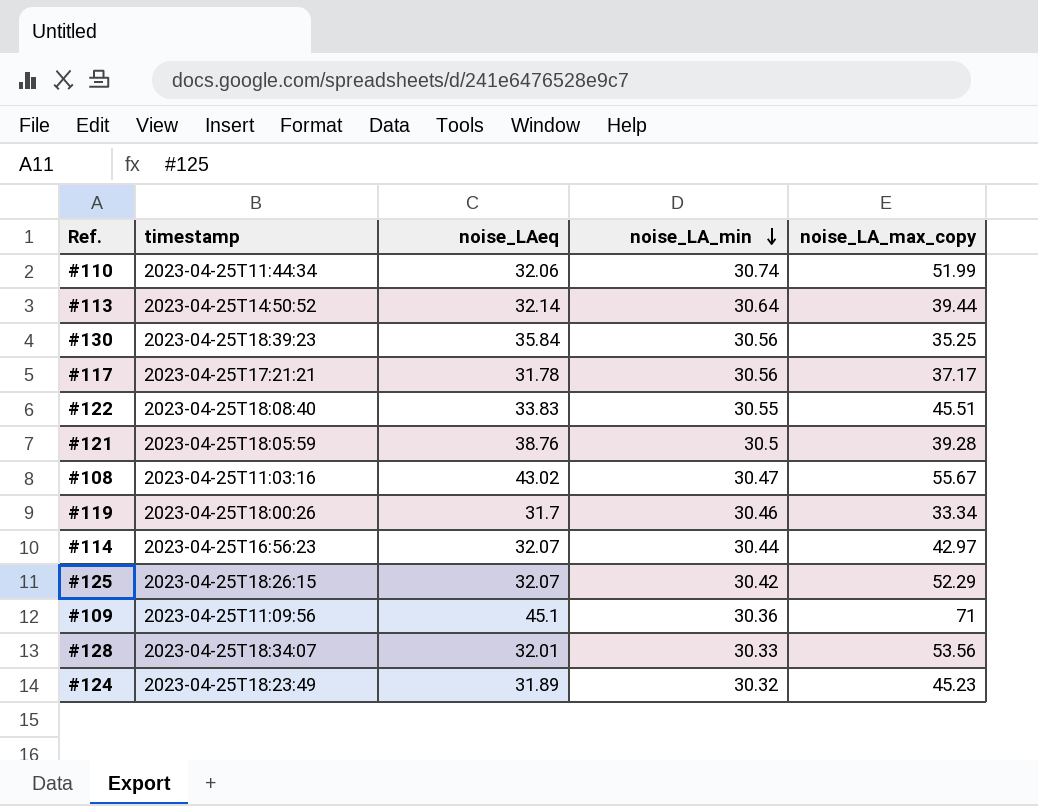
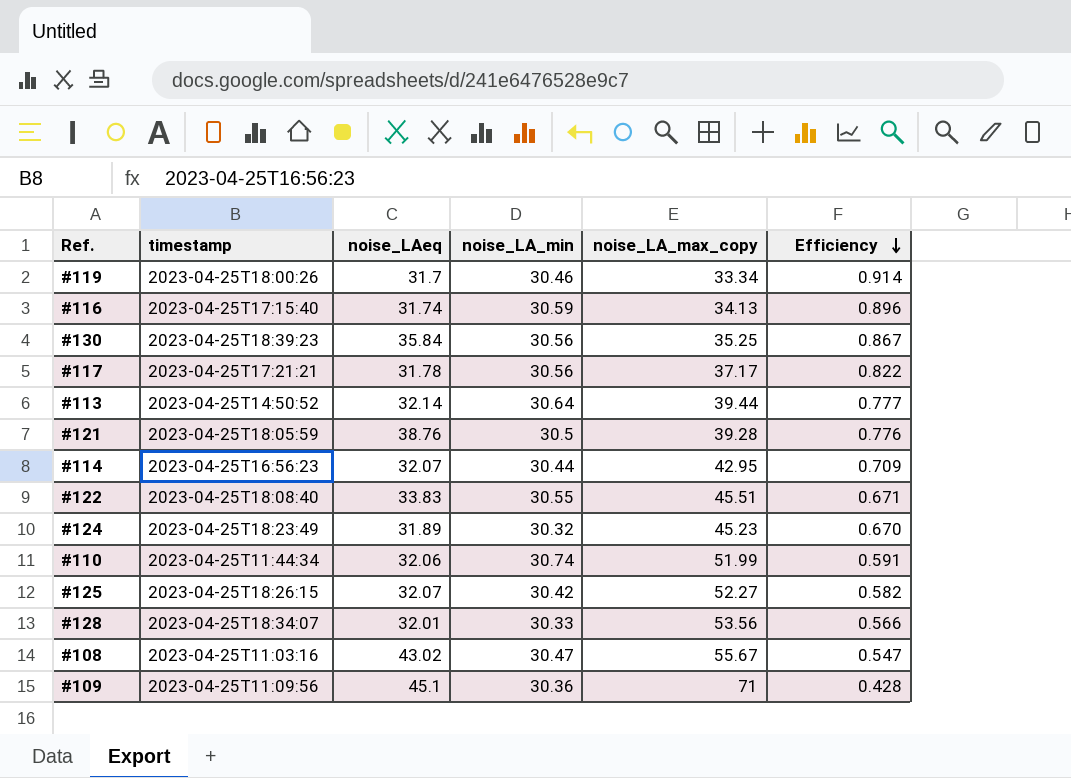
row order: noise_LA_min descending -> Efficiency descending
column Efficiency | formula: none -> [noise_LA_min] / [noise_LA_max_copy]
row #116: none -> 2023-04-25T17:15:40 | 31.74 | 30.59 | 34.13 | 0.896
#114 | noise_LA_max_copy: 42.97 -> 42.95
#125 | noise_LA_max_copy: 52.29 -> 52.27

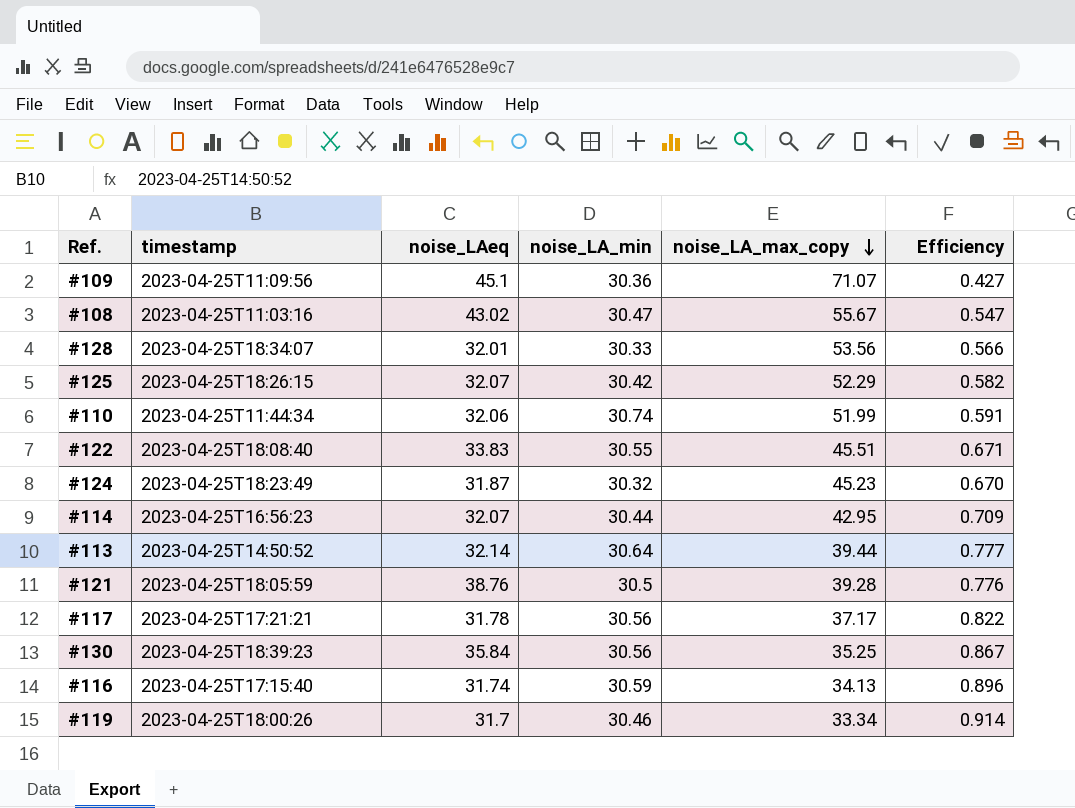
row order: Efficiency descending -> noise_LA_max_copy descending
#109 | noise_LA_max_copy: 71 -> 71.07
#109 | Efficiency: 0.428 -> 0.427
#125 | noise_LA_max_copy: 52.27 -> 52.29
#124 | noise_LAeq: 31.89 -> 31.87

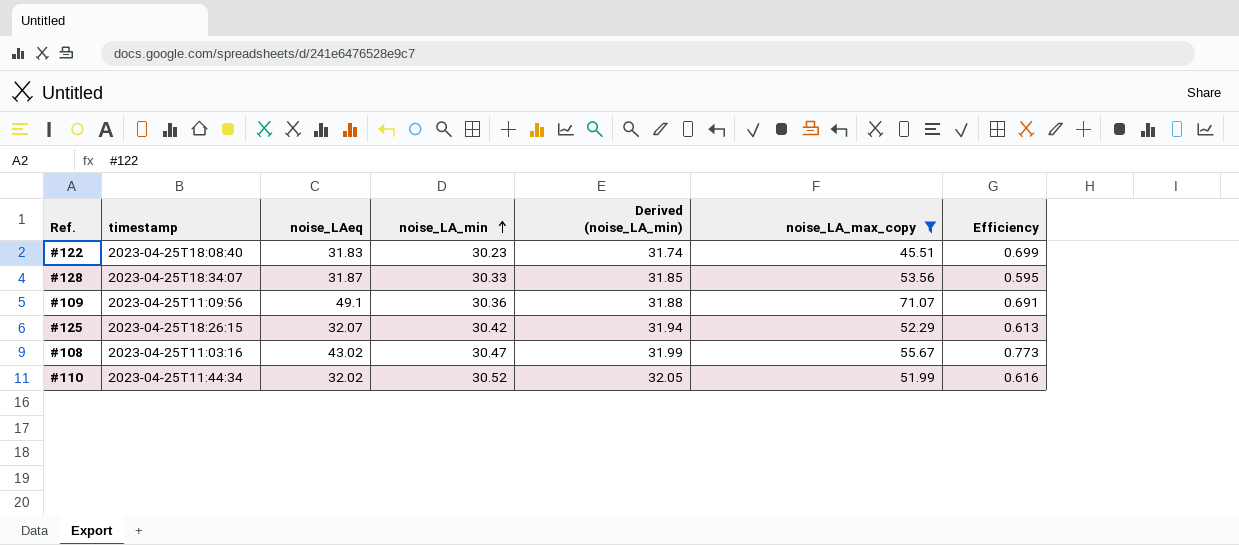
filter: none -> noise_LA_max_copy >= 45.51
row order: noise_LA_max_copy descending -> noise_LA_min ascending
column Derived (noise_LA_min) | formula: none -> [noise_LA_min] * 1.05
column Efficiency | formula: [noise_LA_min] / [noise_LA_max_copy] -> [noise_LAeq] / [noise_LA_max_copy]
#122 | noise_LAeq: 33.83 -> 31.83
#122 | noise_LA_min: 30.55 -> 30.23
#128 | noise_LAeq: 32.01 -> 31.87
#109 | noise_LAeq: 45.1 -> 49.1
#110 | noise_LAeq: 32.06 -> 32.02
#110 | noise_LA_min: 30.74 -> 30.52

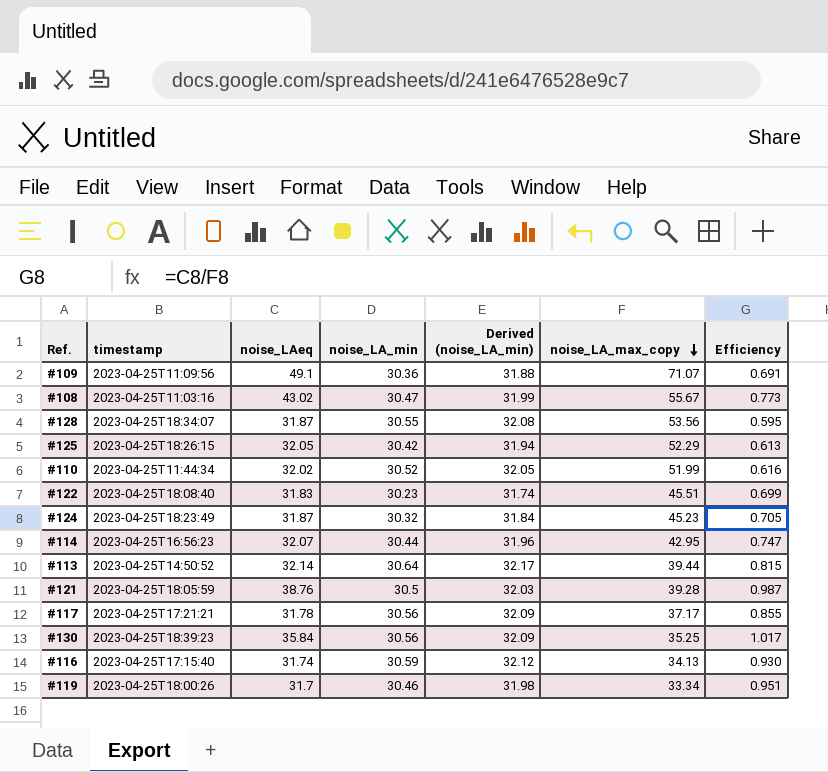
filter: noise_LA_max_copy >= 45.51 -> none
row order: noise_LA_min ascending -> noise_LA_max_copy descending
#128 | noise_LA_min: 30.33 -> 30.55
#128 | Derived (noise_LA_min): 31.85 -> 32.08
#125 | noise_LAeq: 32.07 -> 32.05

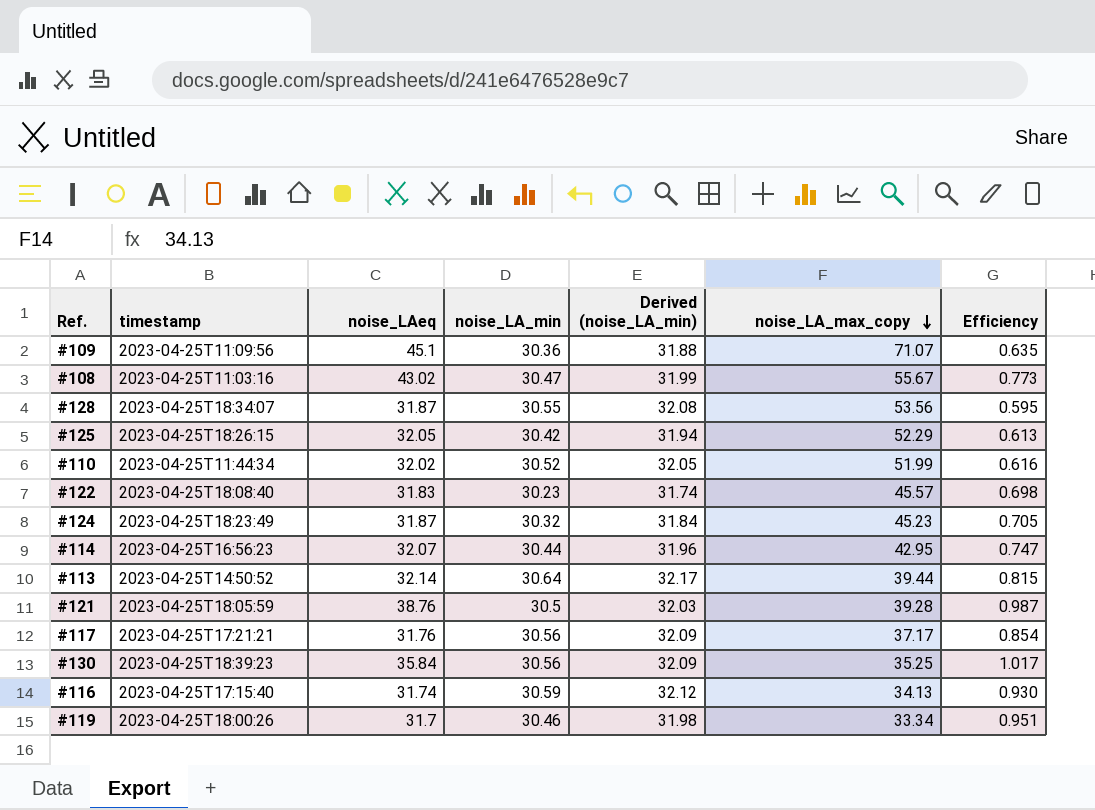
#109 | noise_LAeq: 49.1 -> 45.1
#109 | Efficiency: 0.691 -> 0.635
#122 | noise_LA_max_copy: 45.51 -> 45.57
#122 | Efficiency: 0.699 -> 0.698
#117 | noise_LAeq: 31.78 -> 31.76
#117 | Efficiency: 0.855 -> 0.854

